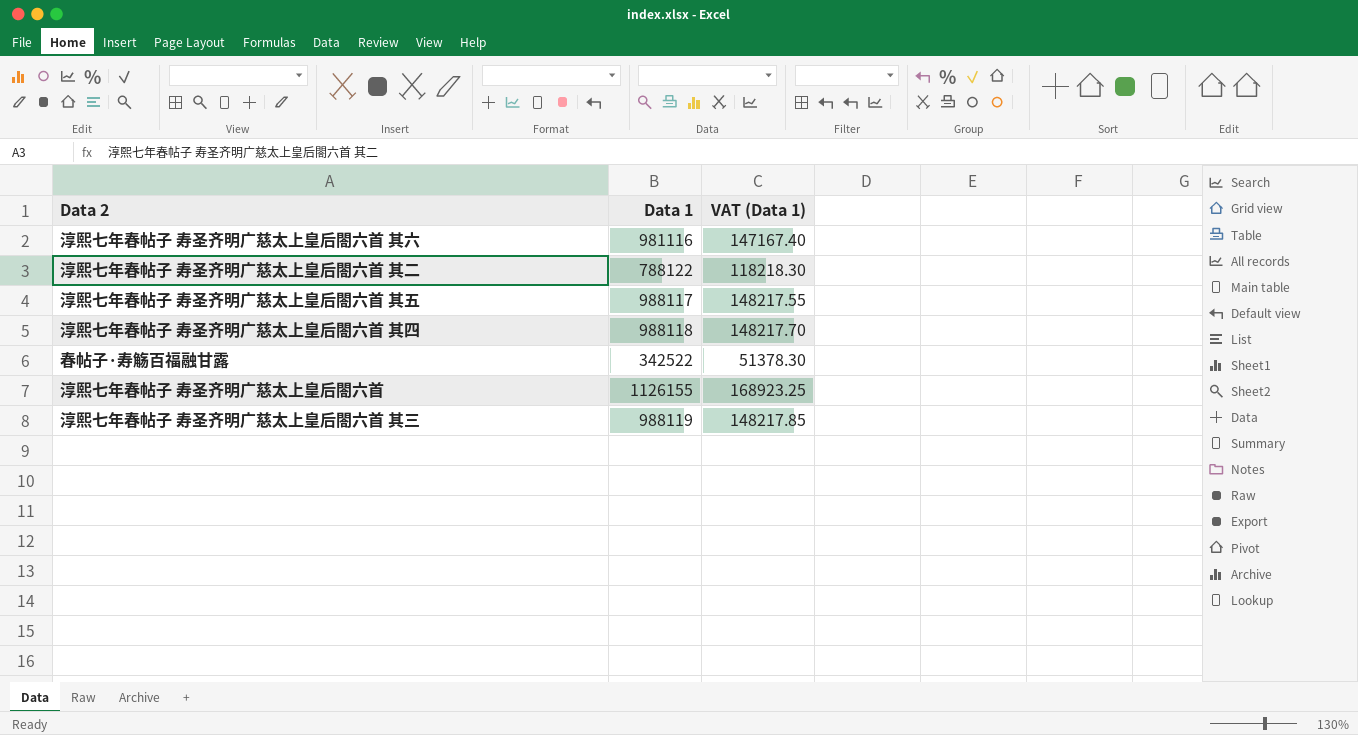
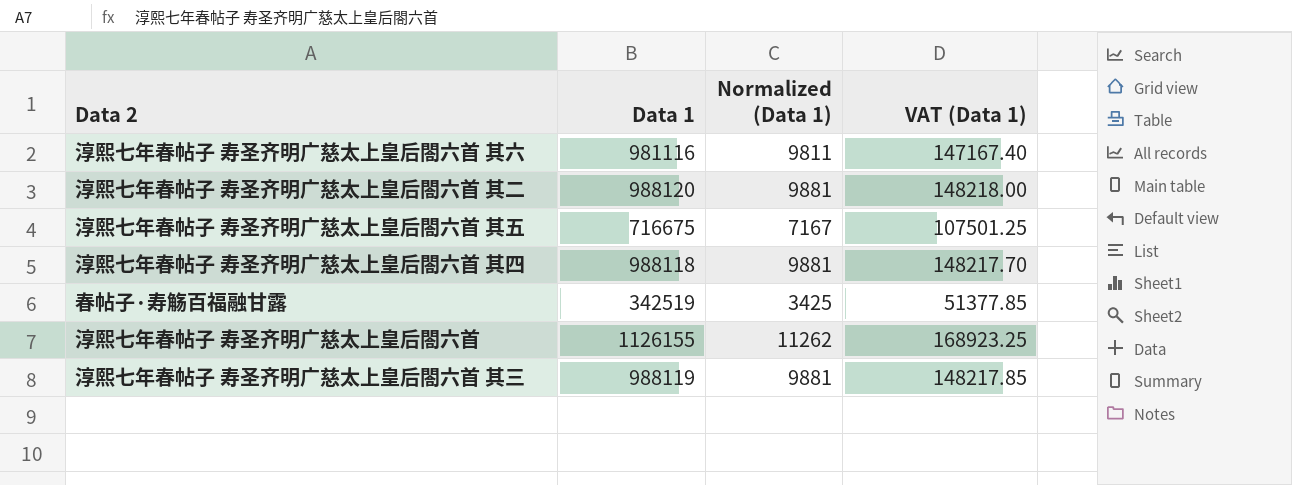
column Normalized (Data 1) | formula: none -> [Data 1] * 0.01
淳熙七年春帖子 寿圣齐明广慈太上皇后閤六首 其二 | Data 1: 788122 -> 988120
淳熙七年春帖子 寿圣齐明广慈太上皇后閤六首 其二 | VAT (Data 1): 118218.30 -> 148218.00
淳熙七年春帖子 寿圣齐明广慈太上皇后閤六首 其五 | Data 1: 988117 -> 716675
淳熙七年春帖子 寿圣齐明广慈太上皇后閤六首 其五 | VAT (Data 1): 148217.55 -> 107501.25
春帖子·寿觞百福融甘露 | Data 1: 342522 -> 342519
春帖子·寿觞百福融甘露 | VAT (Data 1): 51378.30 -> 51377.85

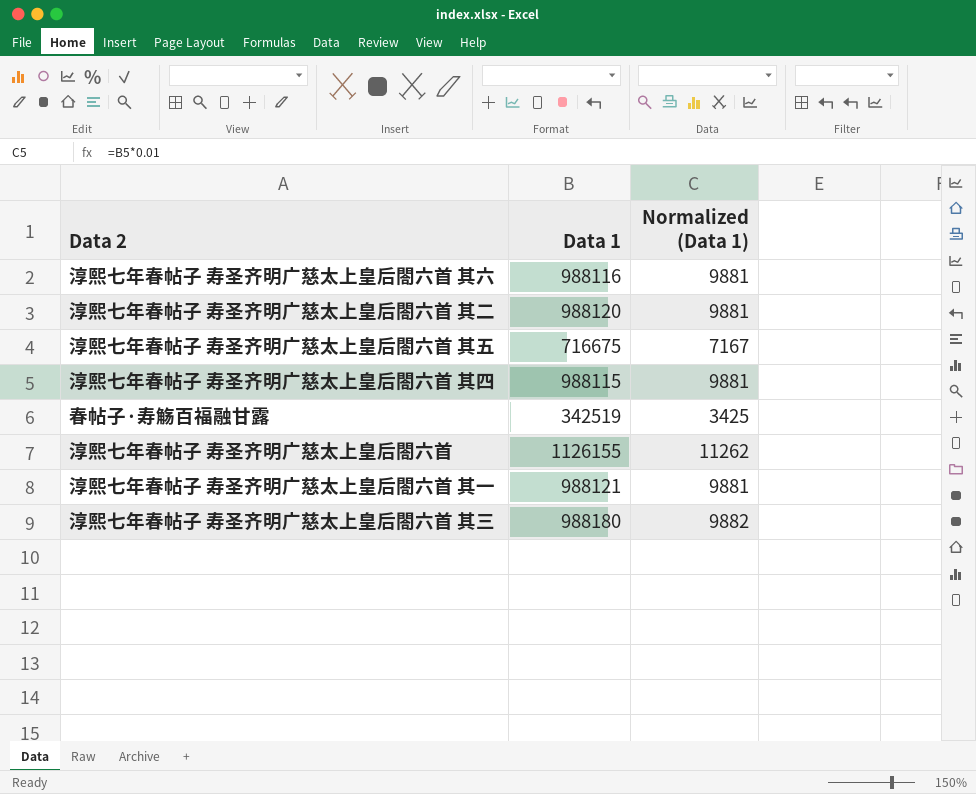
column VAT (Data 1) | formula: [Data 1] * 0.15 -> none
淳熙七年春帖子 寿圣齐明广慈太上皇后閤六首 其六 | Data 1: 981116 -> 988116
淳熙七年春帖子 寿圣齐明广慈太上皇后閤六首 其六 | Normalized (Data 1): 9811 -> 9881
淳熙七年春帖子 寿圣齐明广慈太上皇后閤六首 其四 | Data 1: 988118 -> 988115
row 淳熙七年春帖子 寿圣齐明广慈太上皇后閤六首 其一: none -> 988121 | 9881
淳熙七年春帖子 寿圣齐明广慈太上皇后閤六首 其三 | Data 1: 988119 -> 988180
淳熙七年春帖子 寿圣齐明广慈太上皇后閤六首 其三 | Normalized (Data 1): 9881 -> 9882

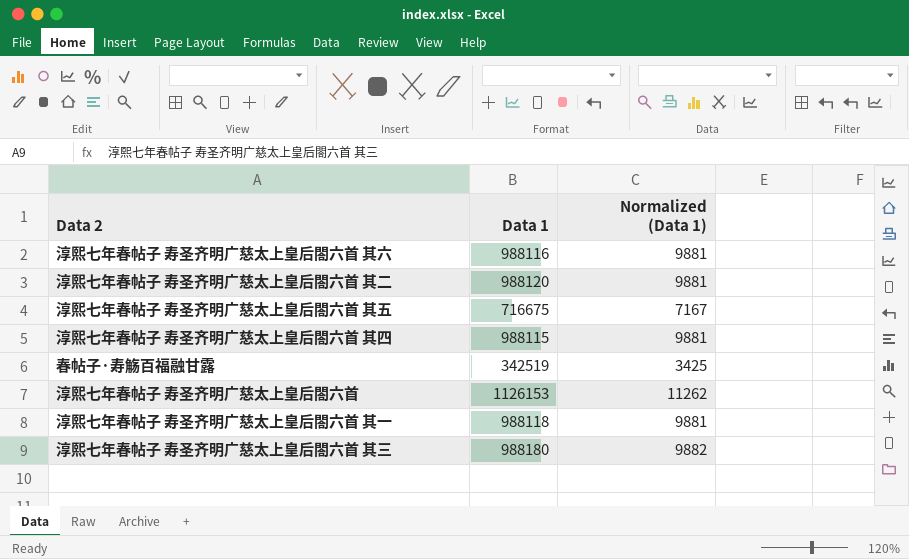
淳熙七年春帖子 寿圣齐明广慈太上皇后閤六首 | Data 1: 1126155 -> 1126153
淳熙七年春帖子 寿圣齐明广慈太上皇后閤六首 其一 | Data 1: 988121 -> 988118

